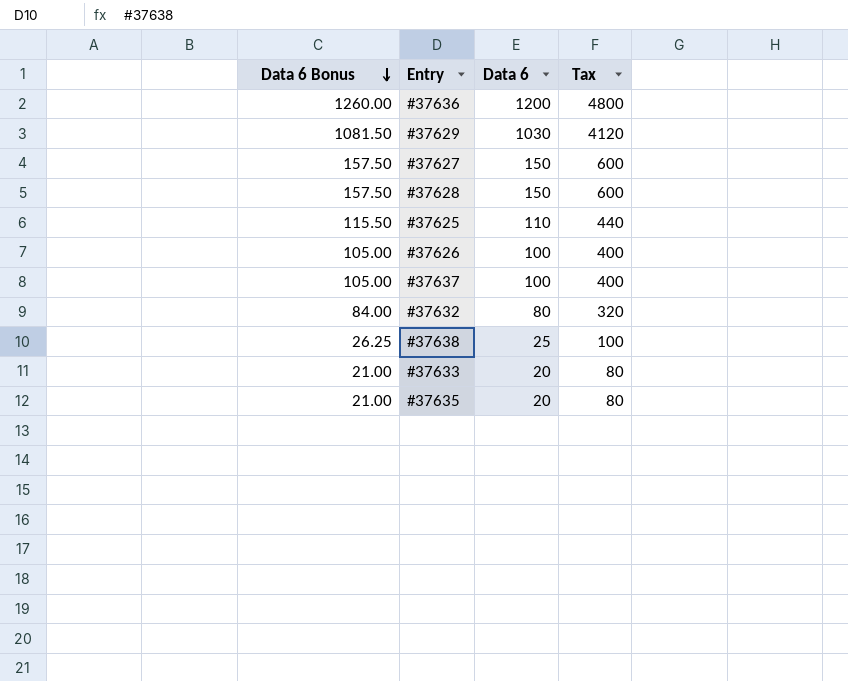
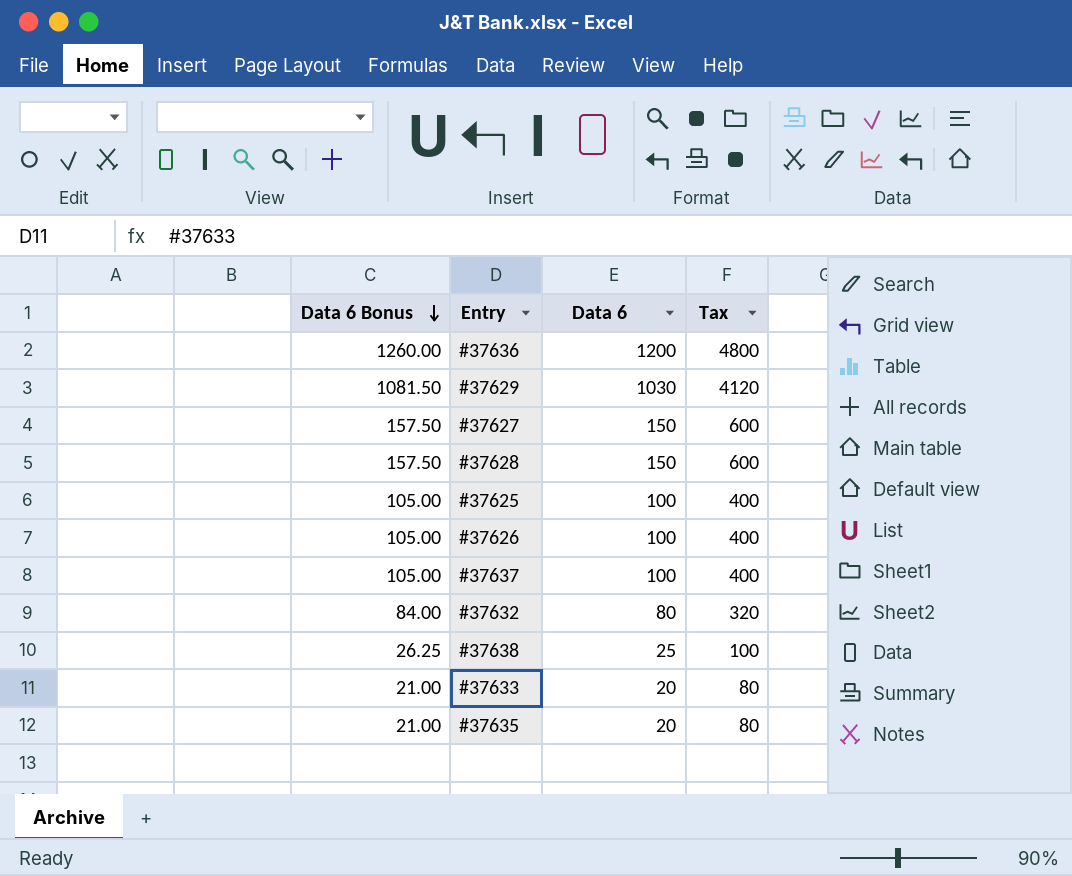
#37625 | Data 6 Bonus: 115.50 -> 105.00
#37625 | Data 6: 110 -> 100
#37625 | Tax: 440 -> 400

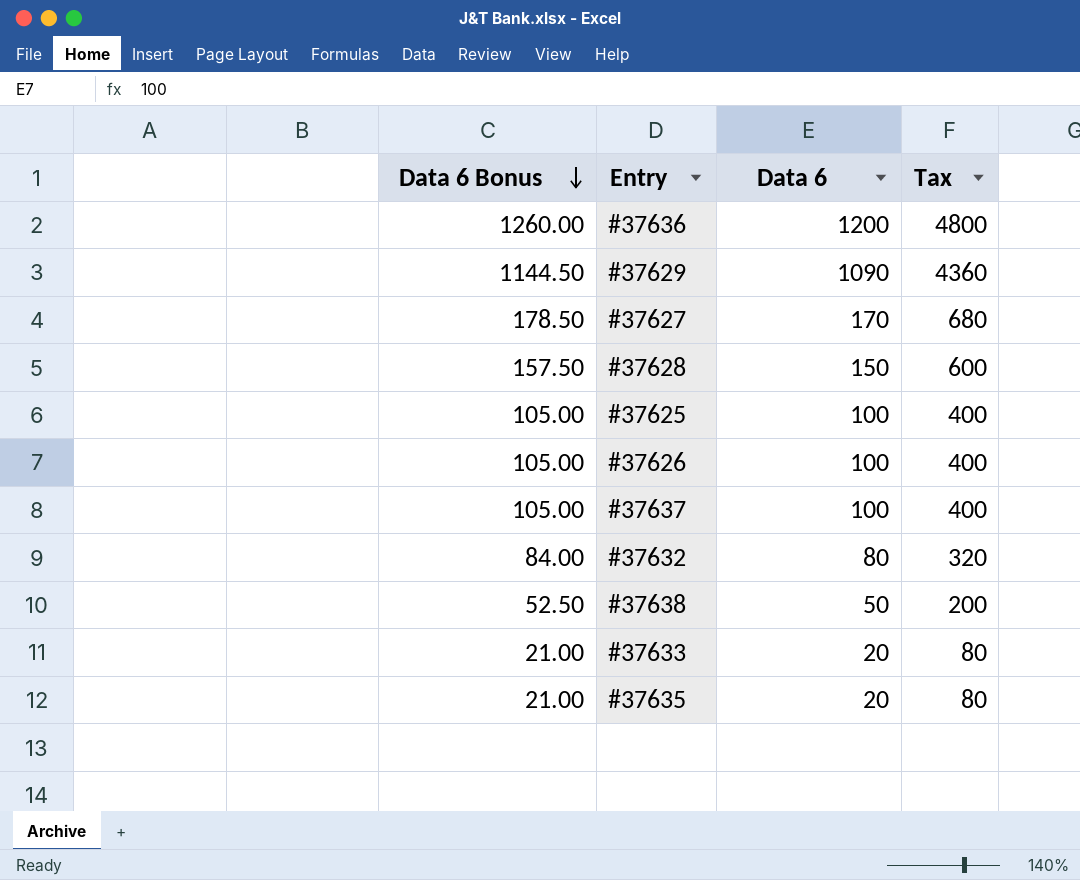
#37629 | Data 6 Bonus: 1081.50 -> 1144.50
#37629 | Data 6: 1030 -> 1090
#37629 | Tax: 4120 -> 4360
#37627 | Data 6 Bonus: 157.50 -> 178.50
#37627 | Data 6: 150 -> 170
#37627 | Tax: 600 -> 680
#37638 | Data 6 Bonus: 26.25 -> 52.50
#37638 | Data 6: 25 -> 50
#37638 | Tax: 100 -> 200

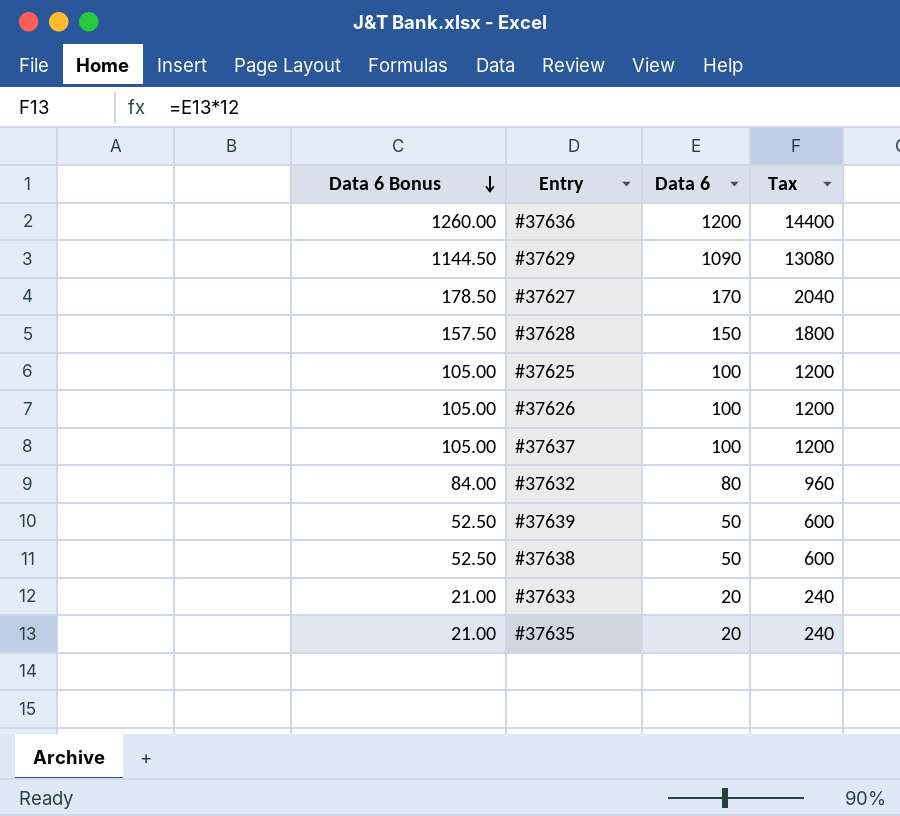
column Tax | formula: [Data 6] * 4 -> [Data 6] * 12
row #37639: none -> 52.50 | 50 | 600

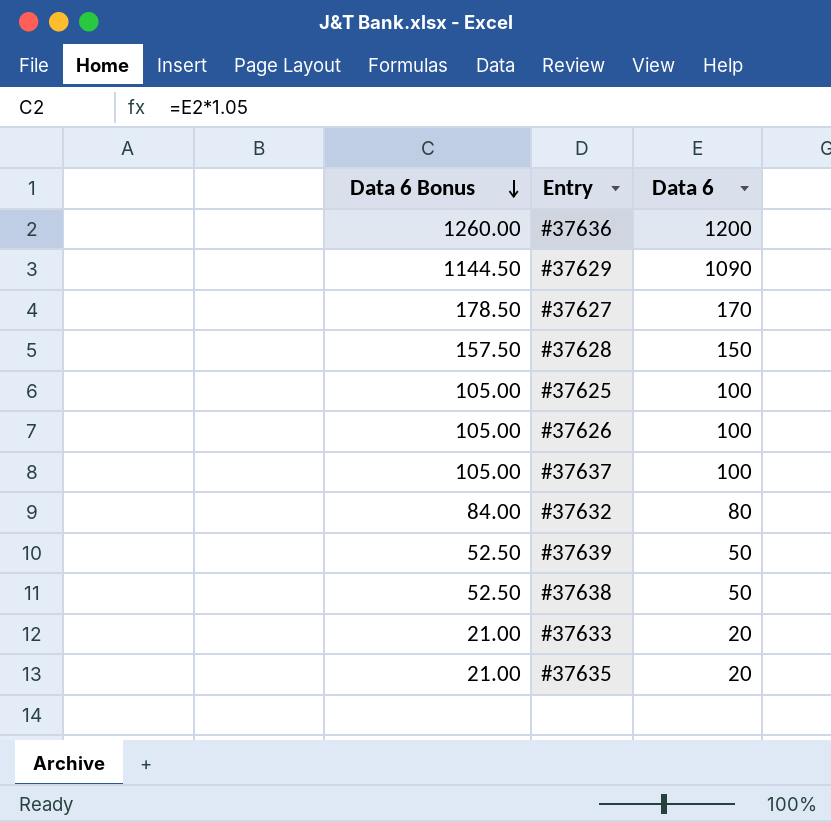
column Tax | formula: [Data 6] * 12 -> none

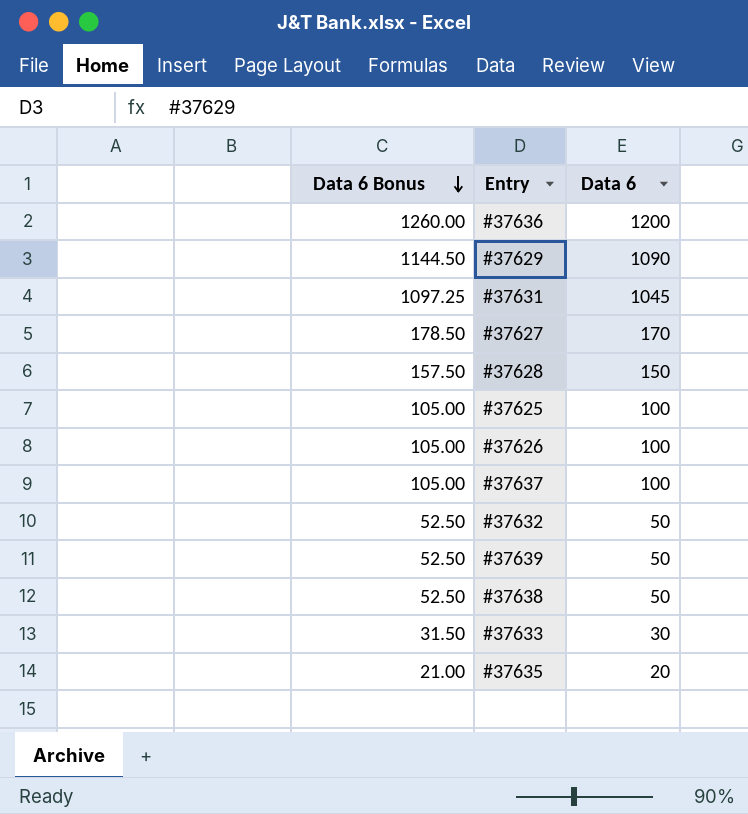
row #37631: none -> 1097.25 | 1045
#37632 | Data 6 Bonus: 84.00 -> 52.50
#37632 | Data 6: 80 -> 50
#37633 | Data 6 Bonus: 21.00 -> 31.50
#37633 | Data 6: 20 -> 30

